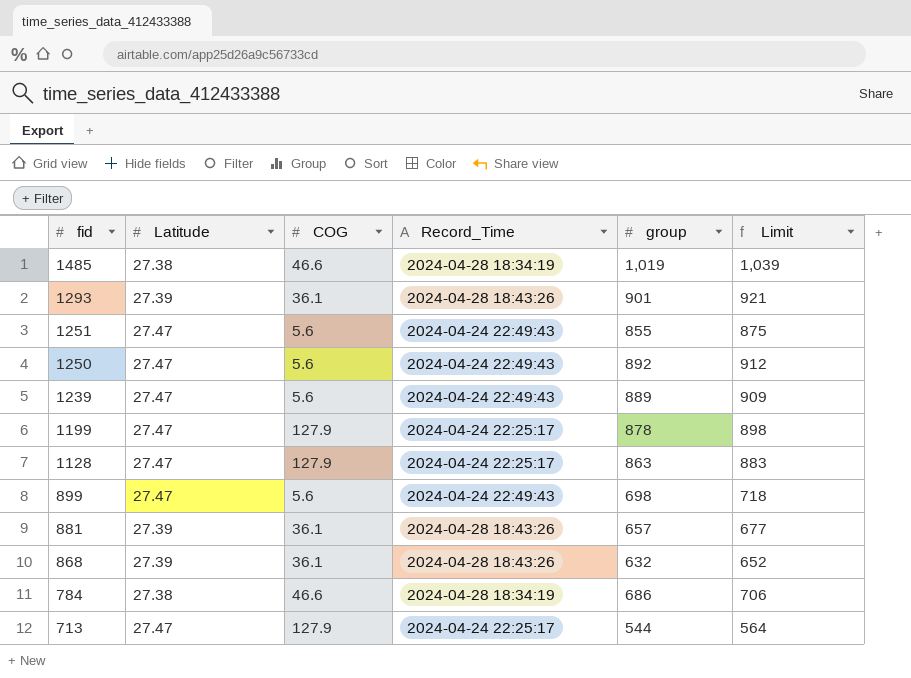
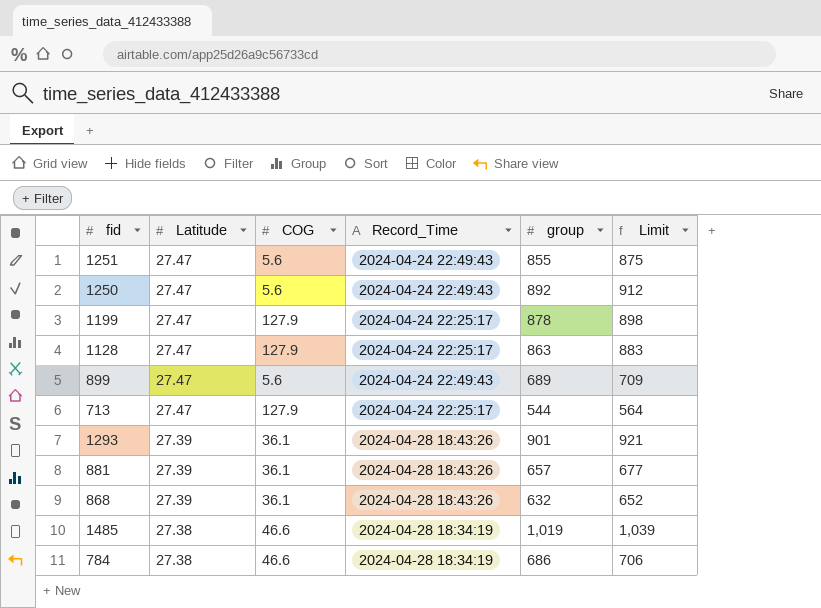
row order: fid descending -> Latitude descending
row 1239: 27.47 | 5.6 | 2024-04-24 22:49:43 | 889 | 909 -> none
899 | group: 698 -> 689
899 | Limit: 718 -> 709

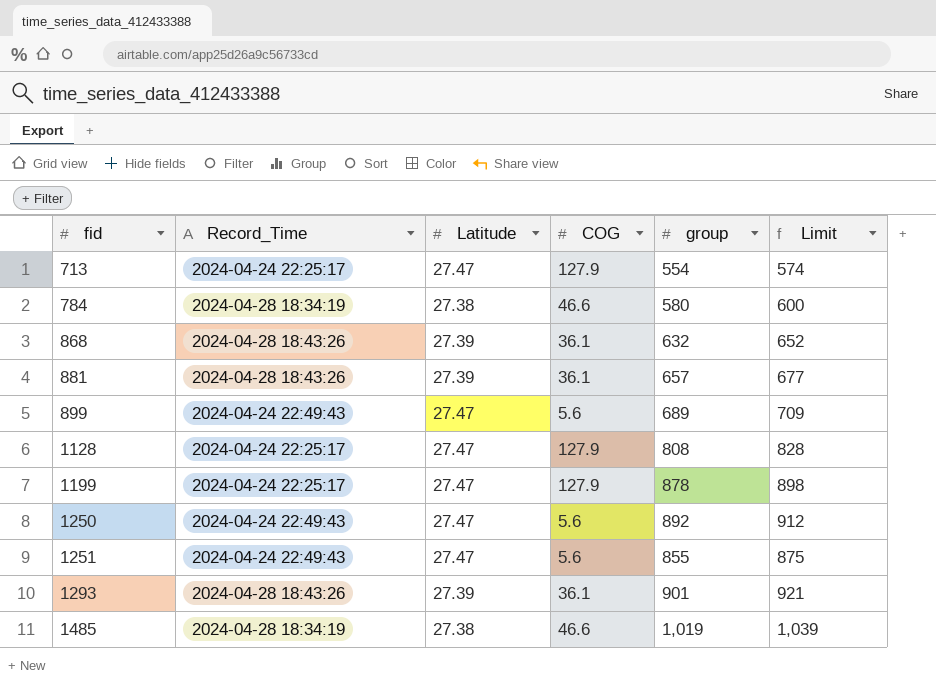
row order: Latitude descending -> fid ascending
column Record_Time | position: 4 -> 2
713 | group: 544 -> 554
713 | Limit: 564 -> 574
784 | group: 686 -> 580
784 | Limit: 706 -> 600
1128 | group: 863 -> 808
1128 | Limit: 883 -> 828

